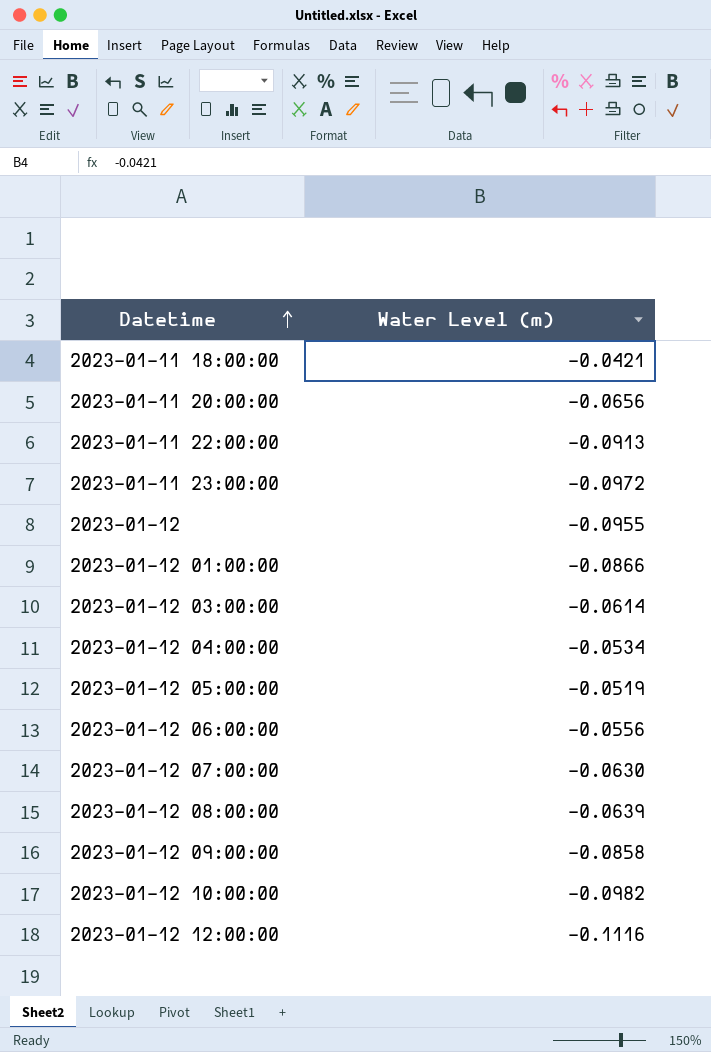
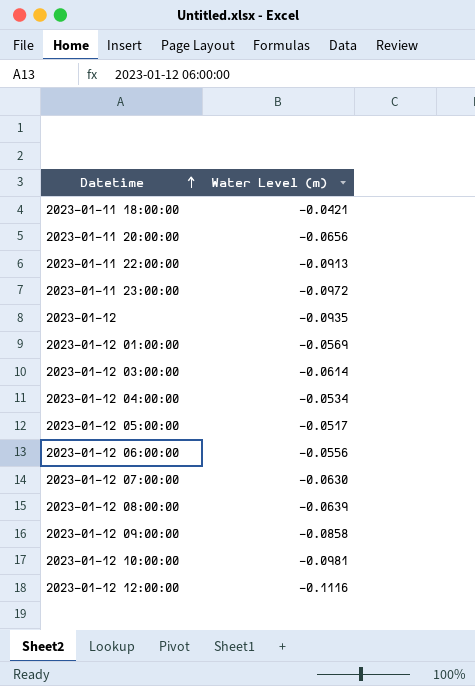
2023-01-12 | Water Level (m): -0.0955 -> -0.0935
2023-01-12 01:00:00 | Water Level (m): -0.0866 -> -0.0569
2023-01-12 05:00:00 | Water Level (m): -0.0519 -> -0.0517
2023-01-12 10:00:00 | Water Level (m): -0.0982 -> -0.0981

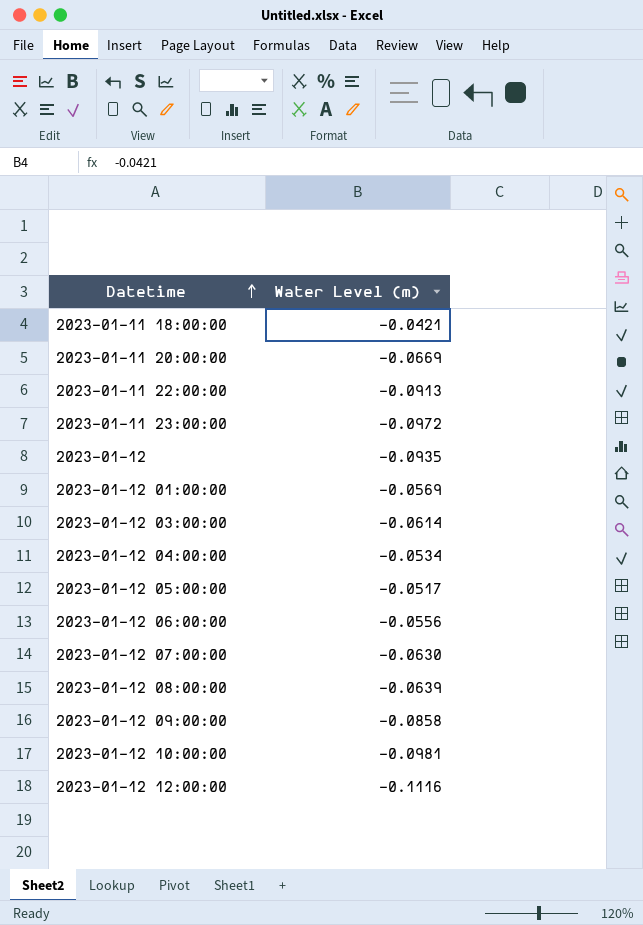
2023-01-11 20:00:00 | Water Level (m): -0.0656 -> -0.0669

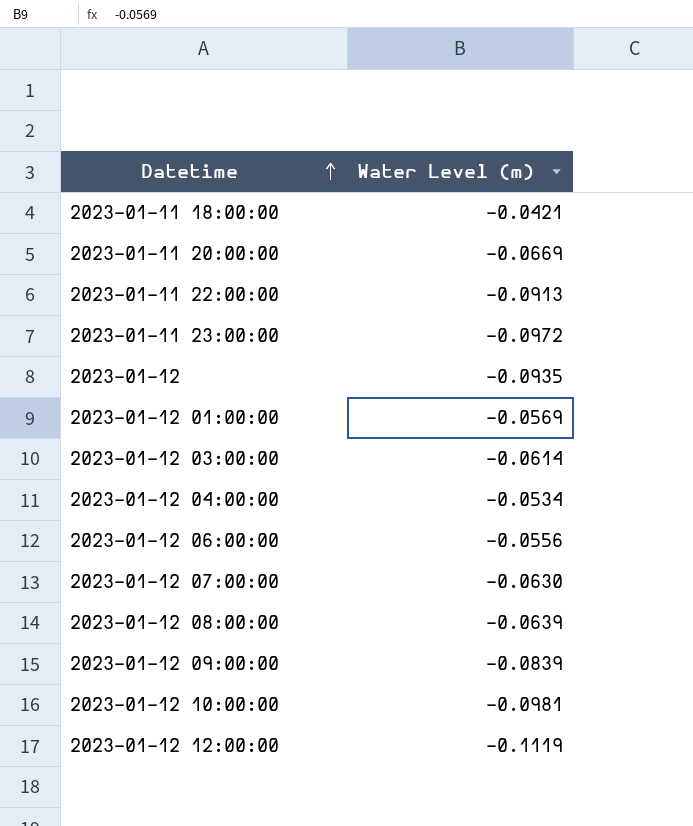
row 2023-01-12 05:00:00: -0.0517 -> none
2023-01-12 09:00:00 | Water Level (m): -0.0858 -> -0.0839
2023-01-12 12:00:00 | Water Level (m): -0.1116 -> -0.1119

